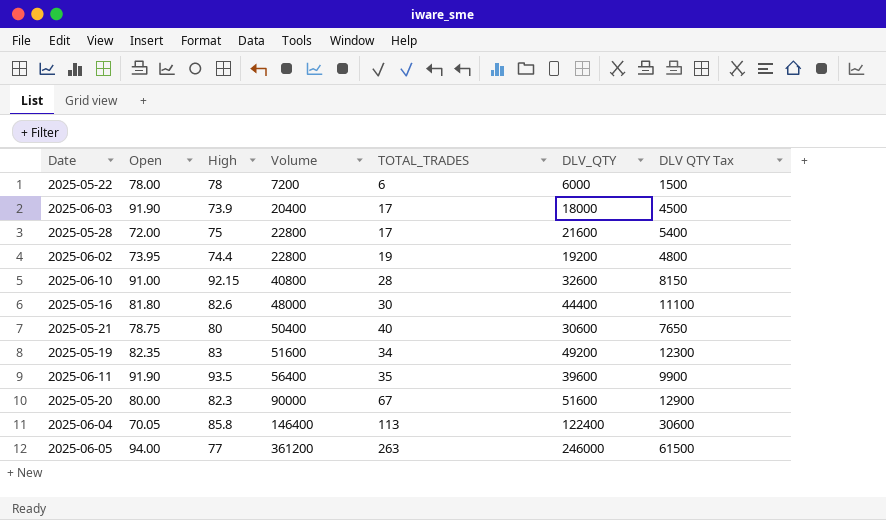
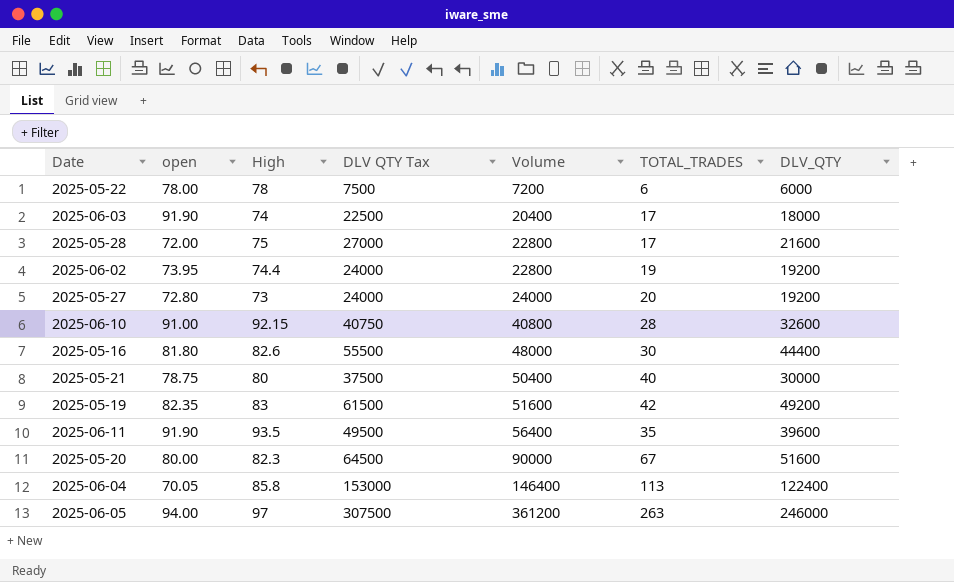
column name: Open -> open
column DLV QTY Tax | formula: [DLV_QTY] * 0.25 -> [DLV_QTY] * 1.25
column DLV QTY Tax | position: 7 -> 4
2025-06-03 | High: 73.9 -> 74
row 2025-05-27: none -> 72.80 | 73 | 24000 | 24000 | 20 | 19200
2025-05-21 | DLV_QTY: 30600 -> 30000
2025-05-19 | TOTAL_TRADES: 34 -> 42
2025-06-05 | High: 77 -> 97

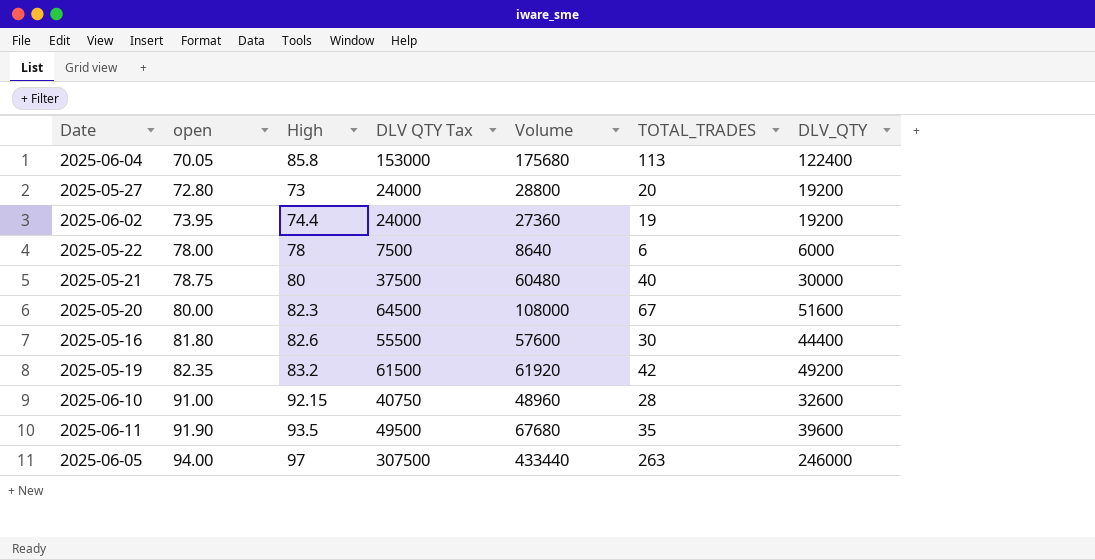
row order: Volume ascending -> open ascending
row 2025-06-03: 91.90 | 74 | 22500 | 20400 | 17 | 18000 -> none
row 2025-05-28: 72.00 | 75 | 27000 | 22800 | 17 | 21600 -> none
2025-06-04 | Volume: 146400 -> 175680
2025-05-27 | Volume: 24000 -> 28800
2025-06-02 | Volume: 22800 -> 27360
2025-05-22 | Volume: 7200 -> 8640
2025-05-21 | Volume: 50400 -> 60480
2025-05-20 | Volume: 90000 -> 108000
2025-05-16 | Volume: 48000 -> 57600
2025-05-19 | High: 83 -> 83.2
2025-05-19 | Volume: 51600 -> 61920
2025-06-10 | Volume: 40800 -> 48960
2025-06-11 | Volume: 56400 -> 67680
2025-06-05 | Volume: 361200 -> 433440

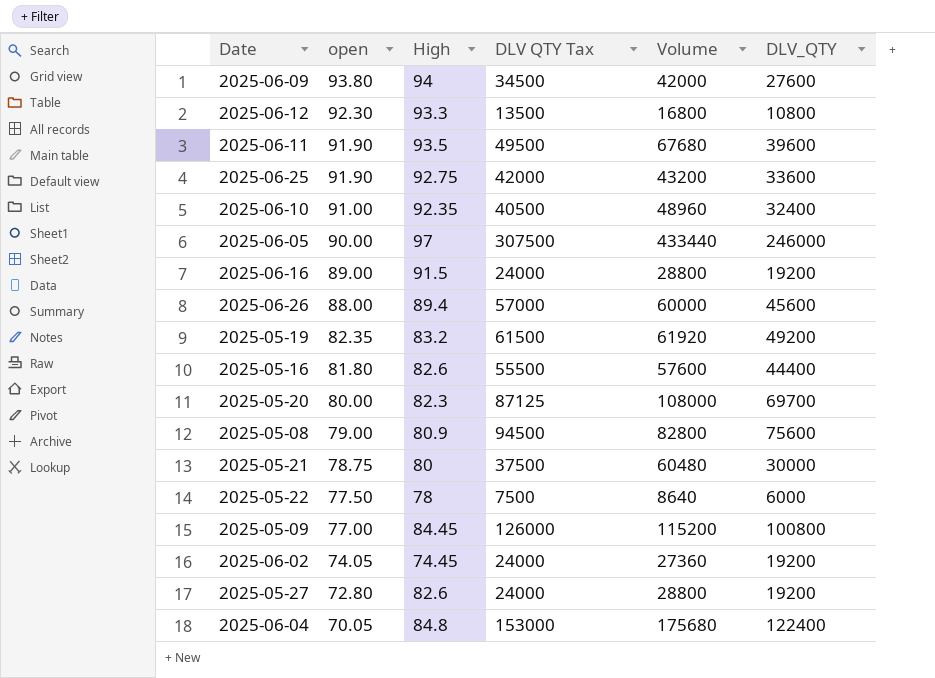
row order: open ascending -> open descending
column TOTAL_TRADES | position: 6 -> none
row 2025-06-09: none -> 93.80 | 94 | 34500 | 42000 | 27600
row 2025-06-12: none -> 92.30 | 93.3 | 13500 | 16800 | 10800
row 2025-06-25: none -> 91.90 | 92.75 | 42000 | 43200 | 33600
2025-06-10 | High: 92.15 -> 92.35
2025-06-10 | DLV QTY Tax: 40750 -> 40500
2025-06-10 | DLV_QTY: 32600 -> 32400
2025-06-05 | open: 94.00 -> 90.00
row 2025-06-16: none -> 89.00 | 91.5 | 24000 | 28800 | 19200
row 2025-06-26: none -> 88.00 | 89.4 | 57000 | 60000 | 45600
2025-05-20 | DLV QTY Tax: 64500 -> 87125
2025-05-20 | DLV_QTY: 51600 -> 69700
row 2025-05-08: none -> 79.00 | 80.9 | 94500 | 82800 | 75600
2025-05-22 | open: 78.00 -> 77.50
row 2025-05-09: none -> 77.00 | 84.45 | 126000 | 115200 | 100800
2025-06-02 | open: 73.95 -> 74.05
2025-06-02 | High: 74.4 -> 74.45
2025-05-27 | High: 73 -> 82.6
2025-06-04 | High: 85.8 -> 84.8

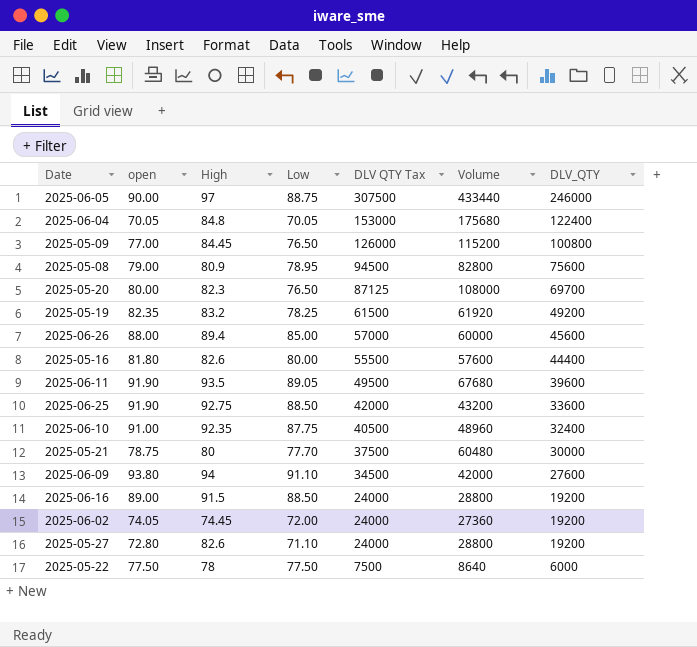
row order: open descending -> DLV QTY Tax descending
column Low | position: none -> 4
row 2025-06-12: 92.30 | 93.3 | 13500 | 16800 | 10800 -> none

